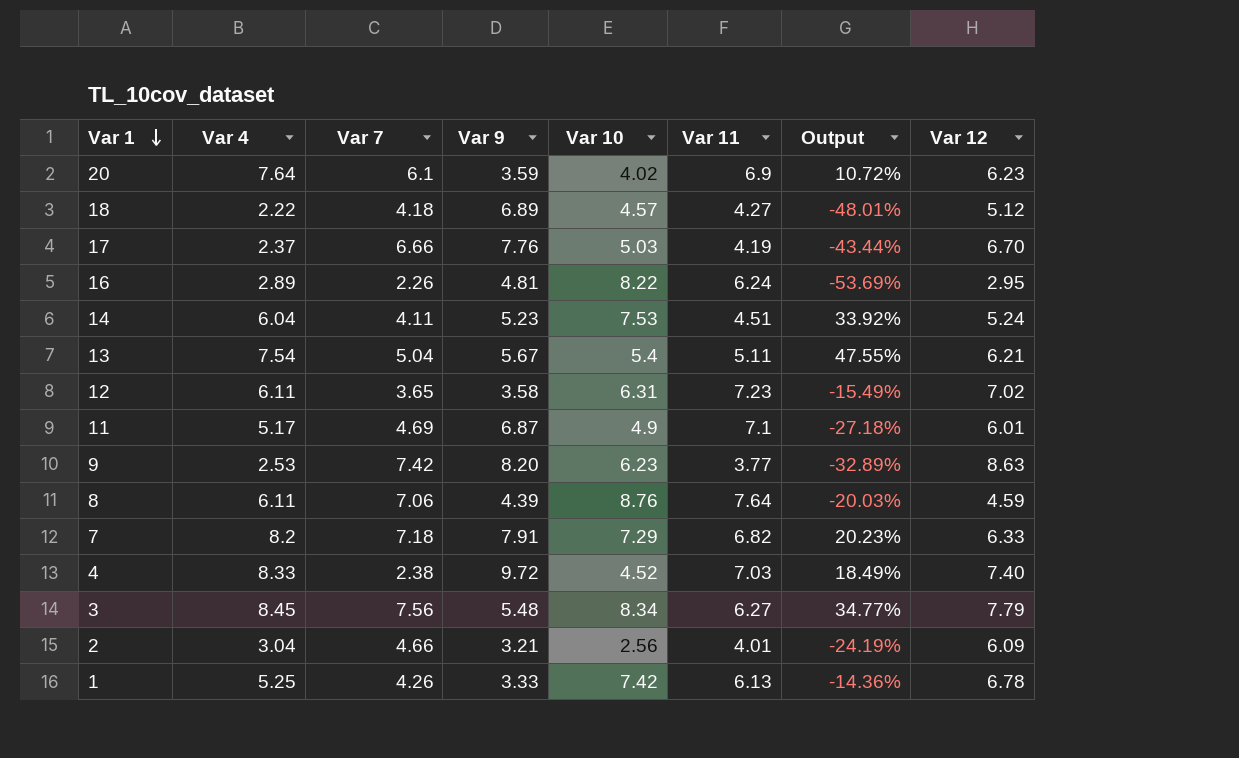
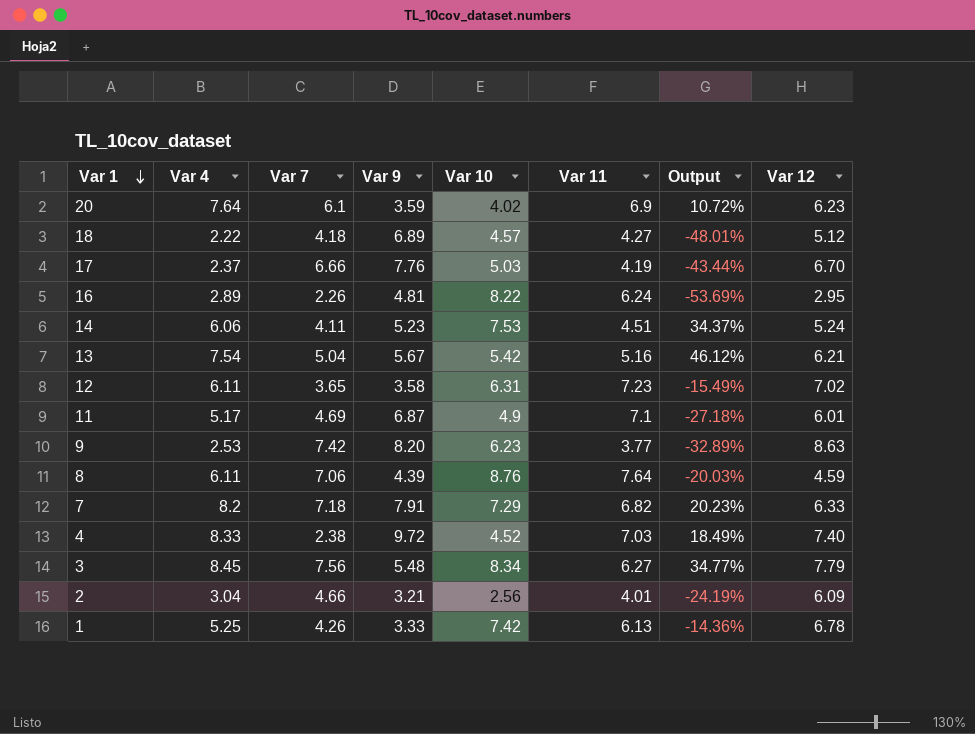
14 | Var 4: 6.04 -> 6.06
14 | Output: 33.92% -> 34.37%
13 | Var 10: 5.4 -> 5.42
13 | Var 11: 5.11 -> 5.16
13 | Output: 47.55% -> 46.12%

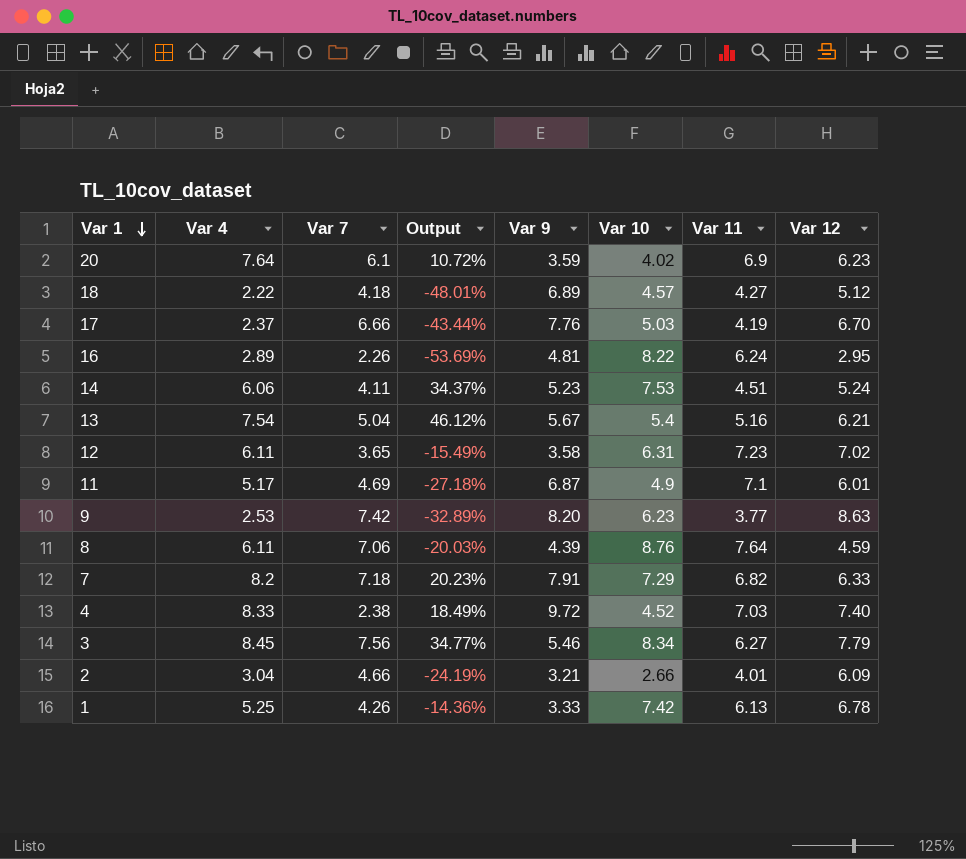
column Output | position: 7 -> 4
13 | Var 10: 5.42 -> 5.4
3 | Var 9: 5.48 -> 5.46
2 | Var 10: 2.56 -> 2.66

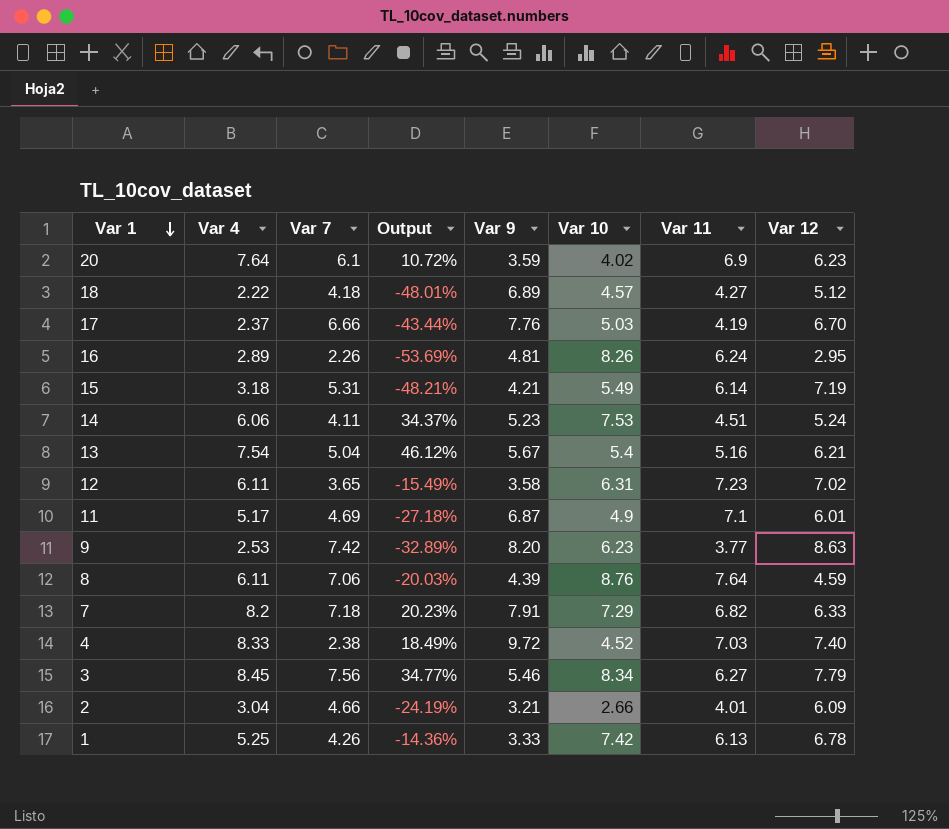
16 | Var 10: 8.22 -> 8.26
row 15: none -> 3.18 | 5.31 | -48.21% | 4.21 | 5.49 | 6.14 | 7.19

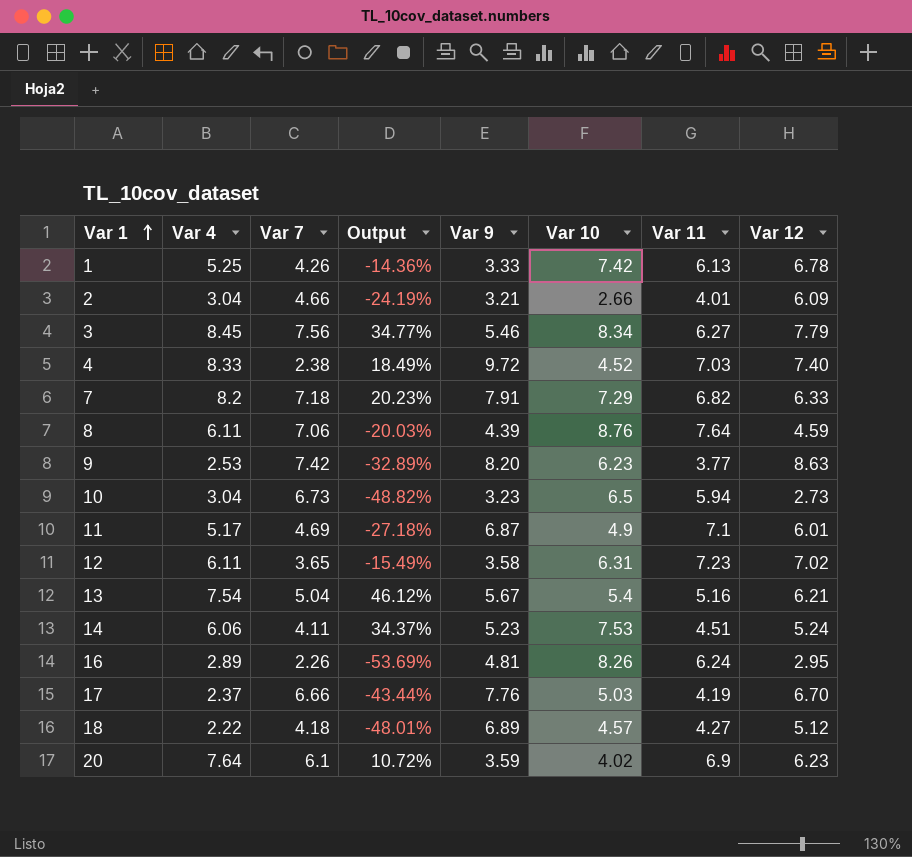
row order: Var 1 descending -> Var 1 ascending
row 15: 3.18 | 5.31 | -48.21% | 4.21 | 5.49 | 6.14 | 7.19 -> none
row 10: none -> 3.04 | 6.73 | -48.82% | 3.23 | 6.5 | 5.94 | 2.73

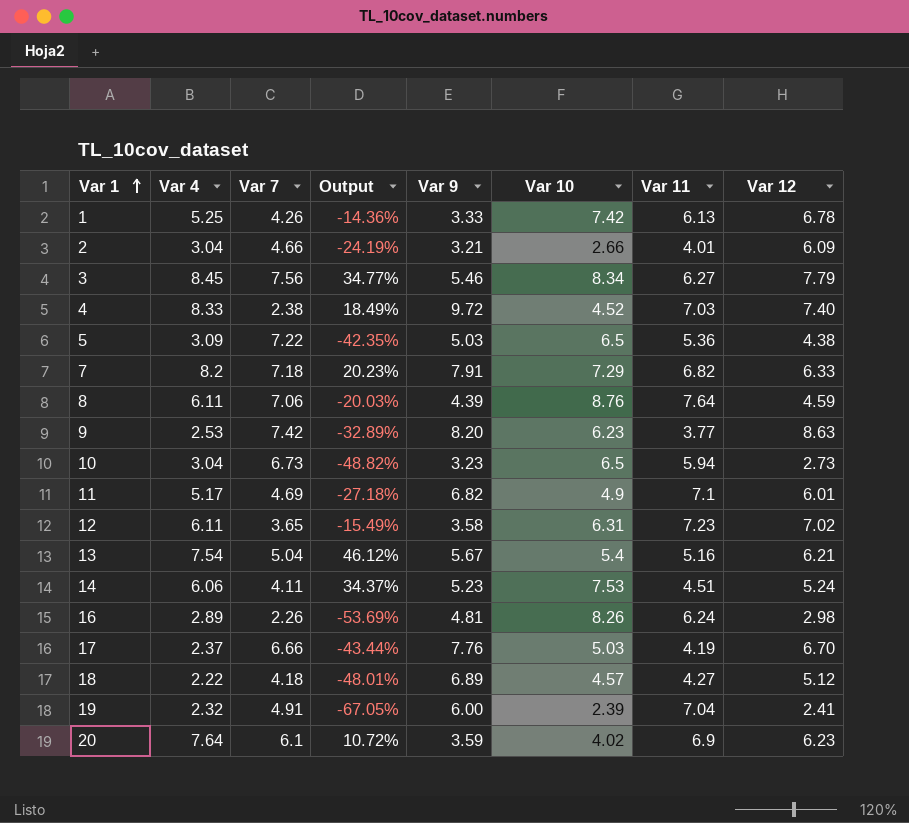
row 5: none -> 3.09 | 7.22 | -42.35% | 5.03 | 6.5 | 5.36 | 4.38
11 | Var 9: 6.87 -> 6.82
16 | Var 12: 2.95 -> 2.98
row 19: none -> 2.32 | 4.91 | -67.05% | 6.00 | 2.39 | 7.04 | 2.41

